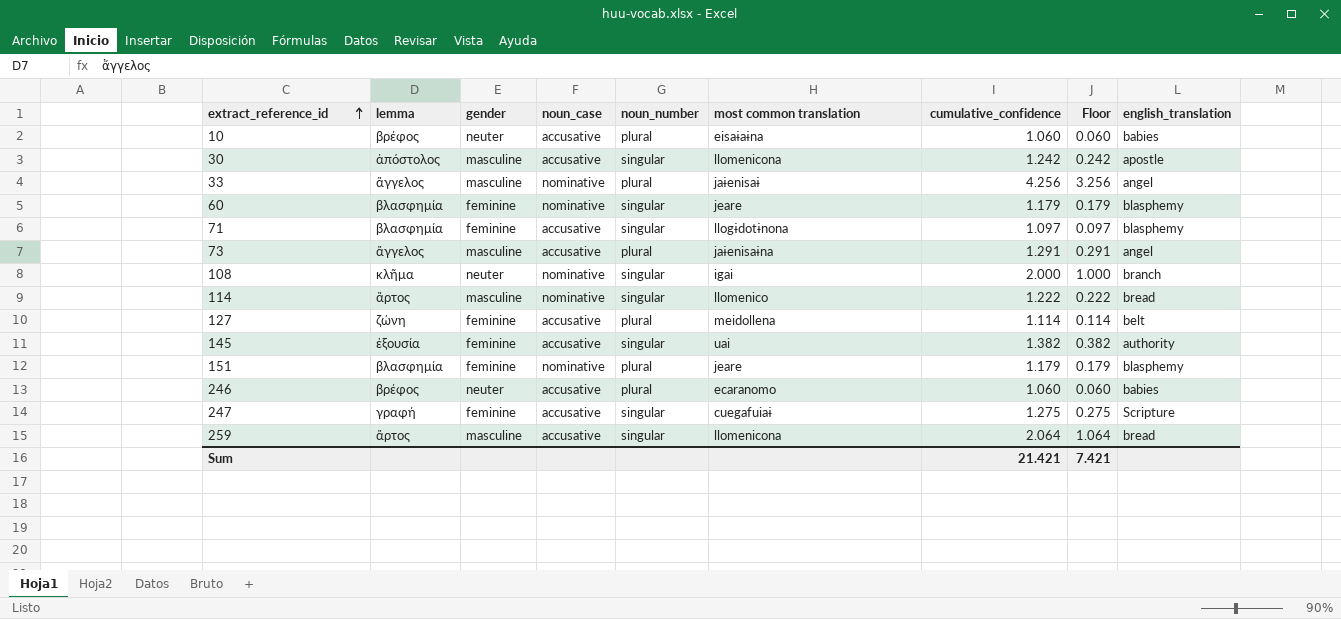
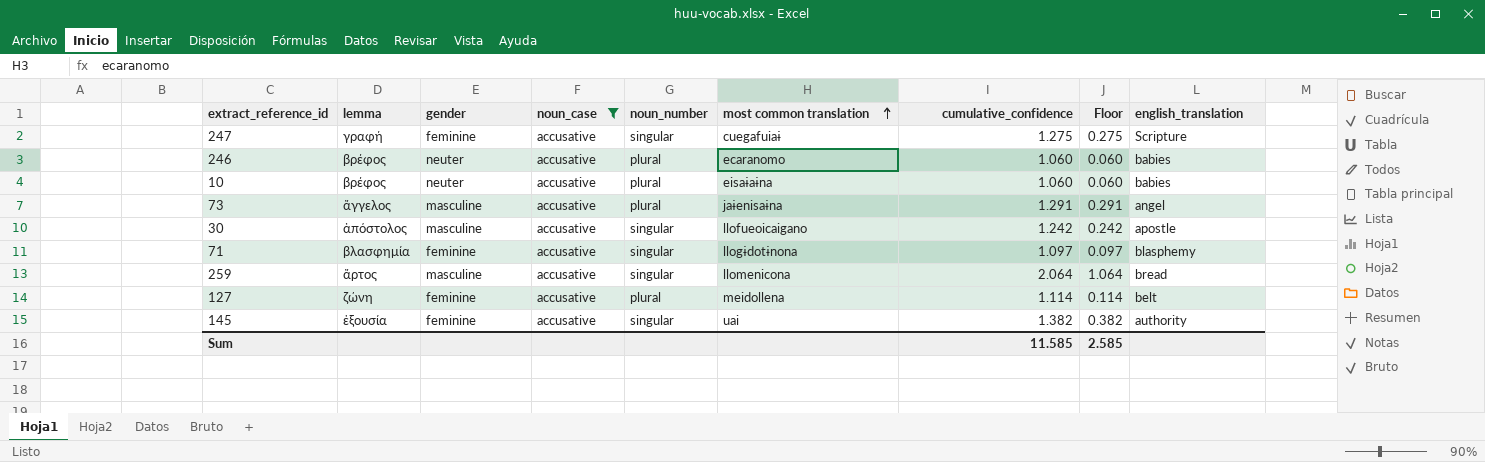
filter: none -> noun_case = accusative
row order: extract_reference_id ascending -> most common translation ascending
30 | most common translation: llomenicona -> llofueoicaigano
Sum | cumulative_confidence: 21.421 -> 11.585
Sum | Floor: 7.421 -> 2.585

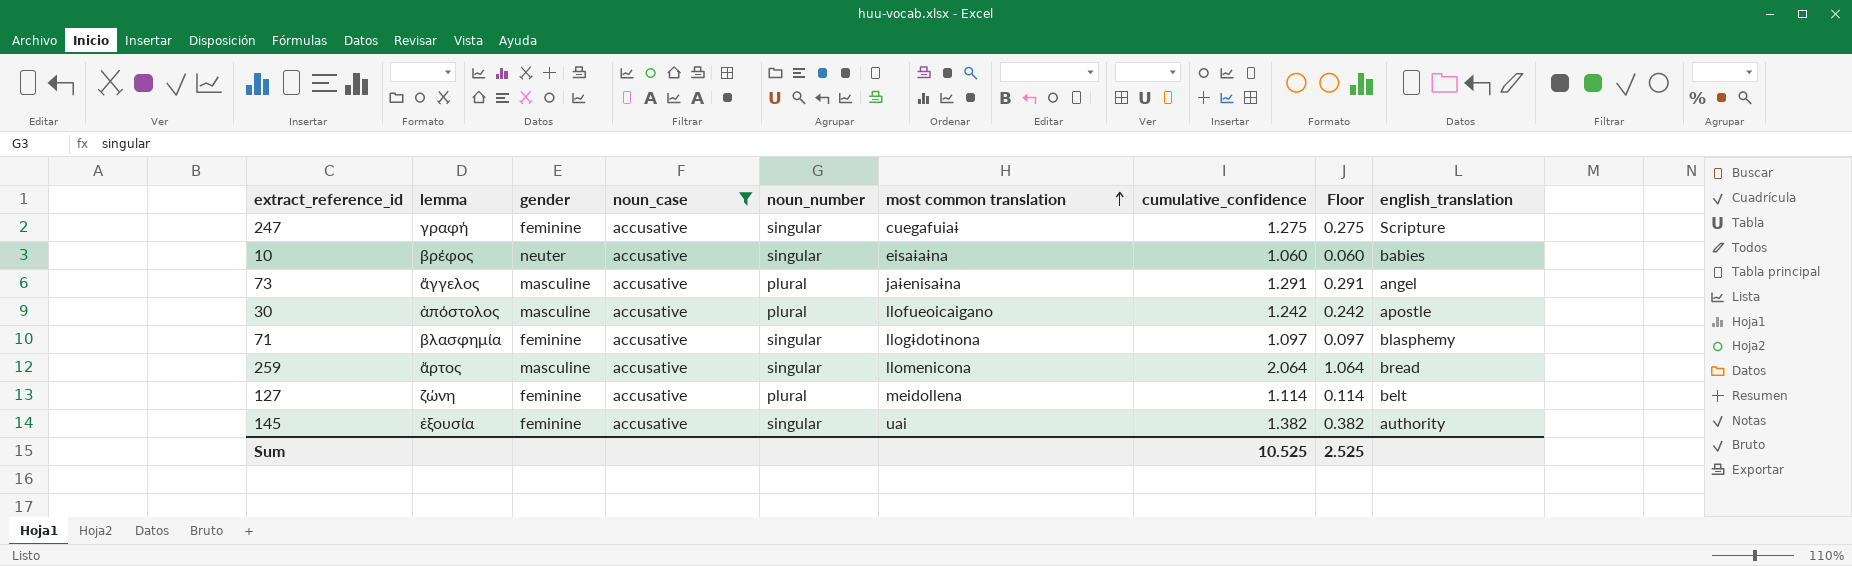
row 246: βρέφος | neuter | accusative | plural | ecaranomo | 1.060 | 0.060 | babies -> none
10 | noun_number: plural -> singular
30 | noun_number: singular -> plural
Sum | cumulative_confidence: 11.585 -> 10.525
Sum | Floor: 2.585 -> 2.525

